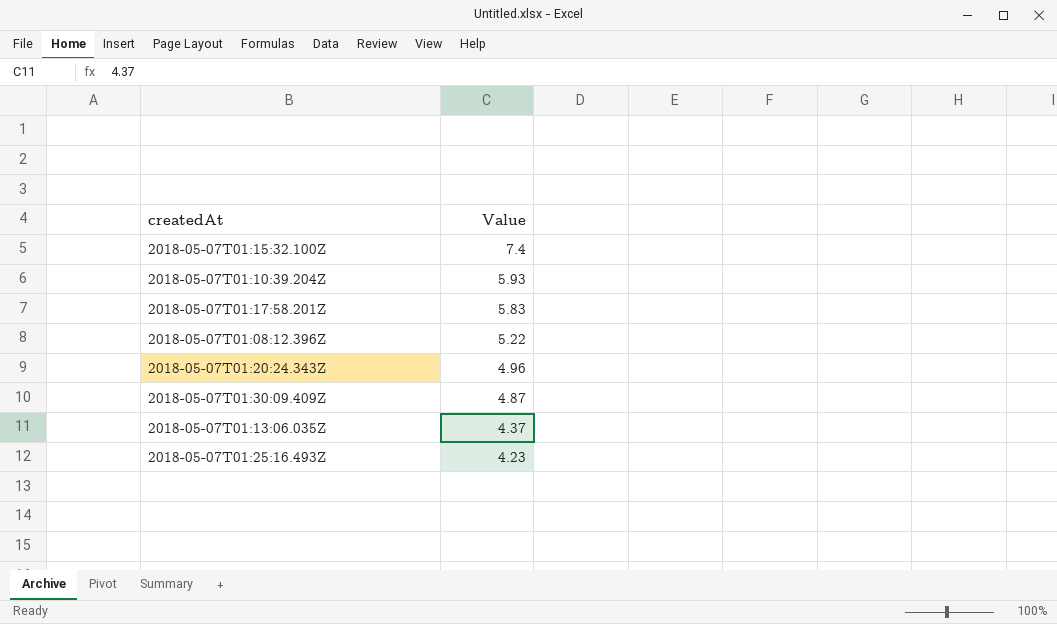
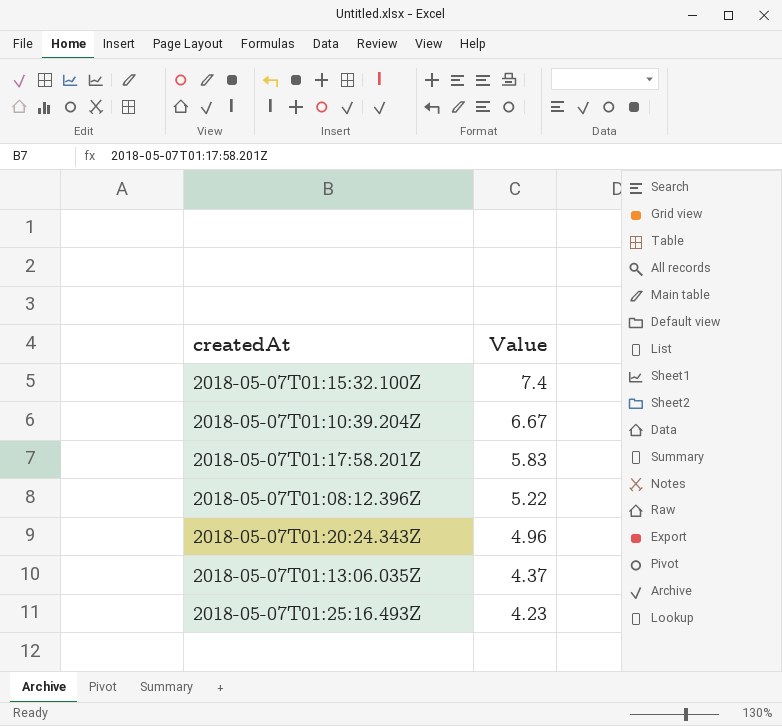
row 2018-05-07T01:30:09.409Z: 4.87 -> none
2018-05-07T01:10:39.204Z | Value: 5.93 -> 6.67

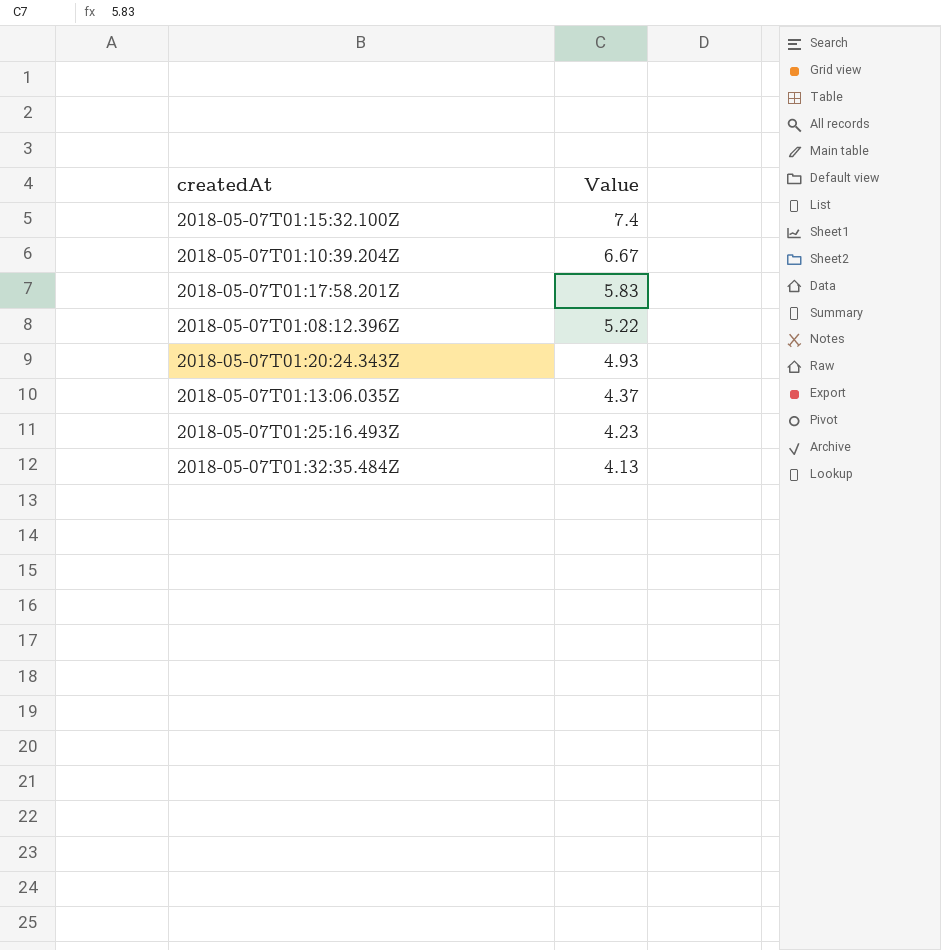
2018-05-07T01:20:24.343Z | Value: 4.96 -> 4.93
row 2018-05-07T01:32:35.484Z: none -> 4.13

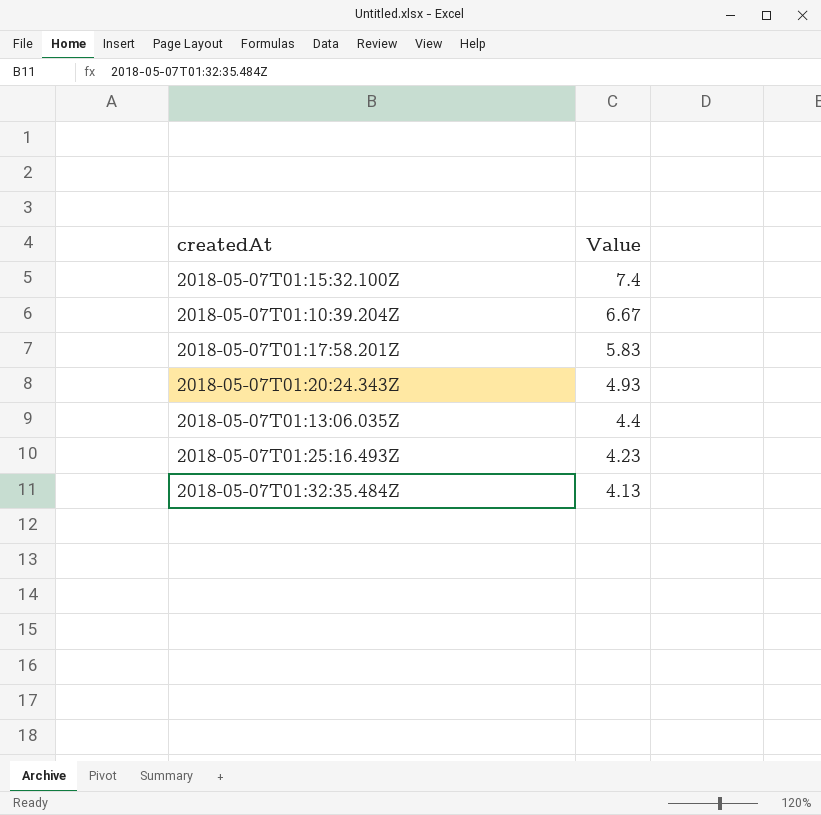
row 2018-05-07T01:08:12.396Z: 5.22 -> none
2018-05-07T01:13:06.035Z | Value: 4.37 -> 4.4

